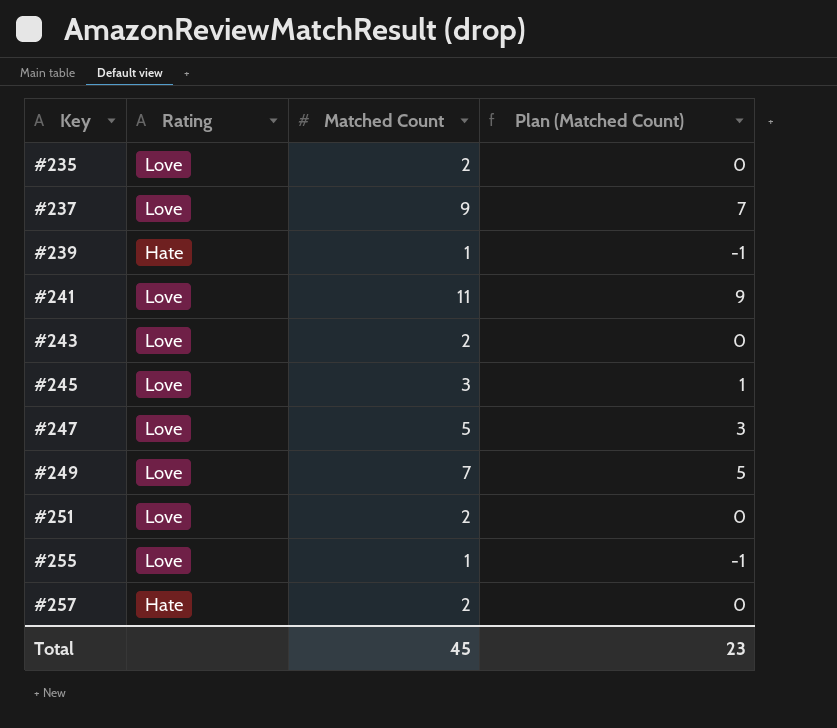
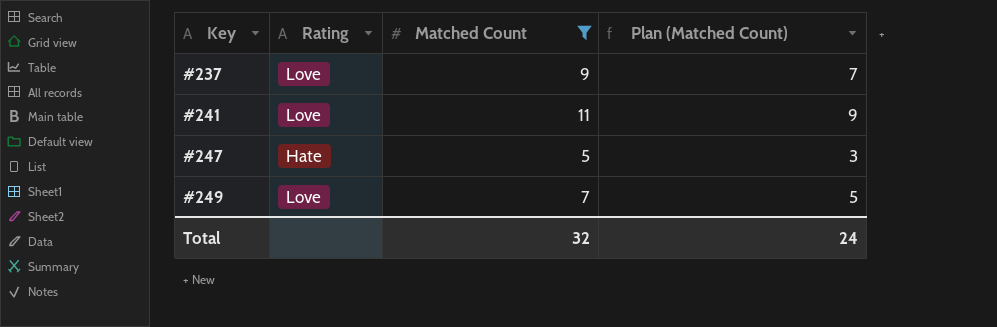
filter: none -> Matched Count >= 5
#247 | Rating: Love -> Hate
Total | Matched Count: 45 -> 32
Total | Plan (Matched Count): 23 -> 24

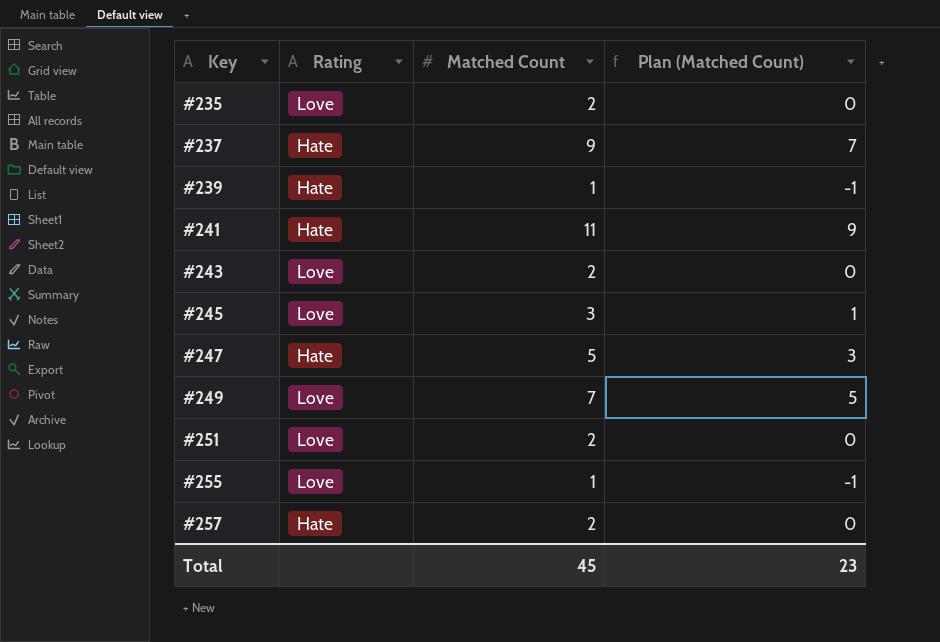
filter: Matched Count >= 5 -> none
#237 | Rating: Love -> Hate
#241 | Rating: Love -> Hate
Total | Matched Count: 32 -> 45
Total | Plan (Matched Count): 24 -> 23

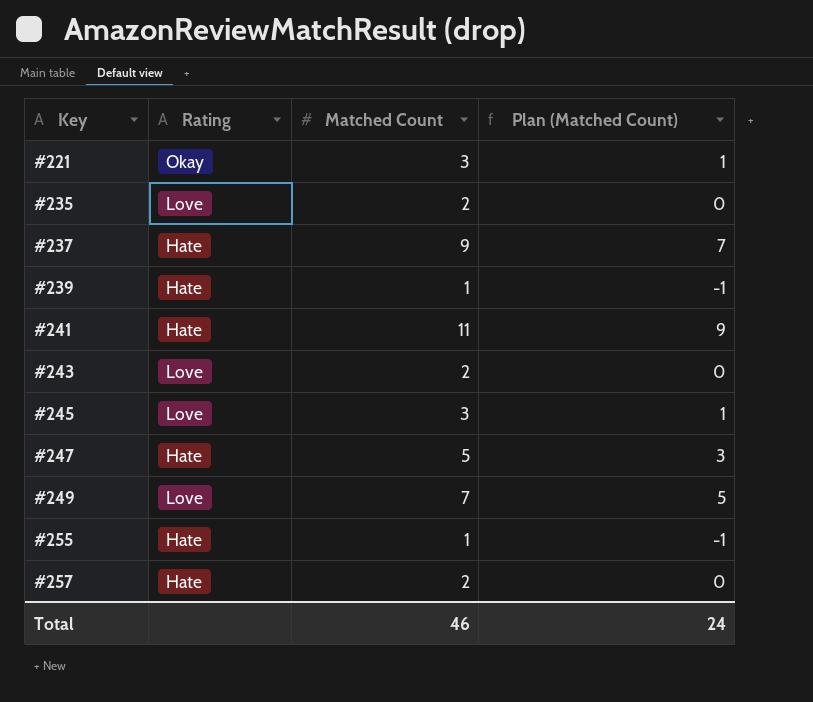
row #251: Love | 2 | 0 -> none
row #221: none -> Okay | 3 | 1
#255 | Rating: Love -> Hate
Total | Matched Count: 45 -> 46
Total | Plan (Matched Count): 23 -> 24

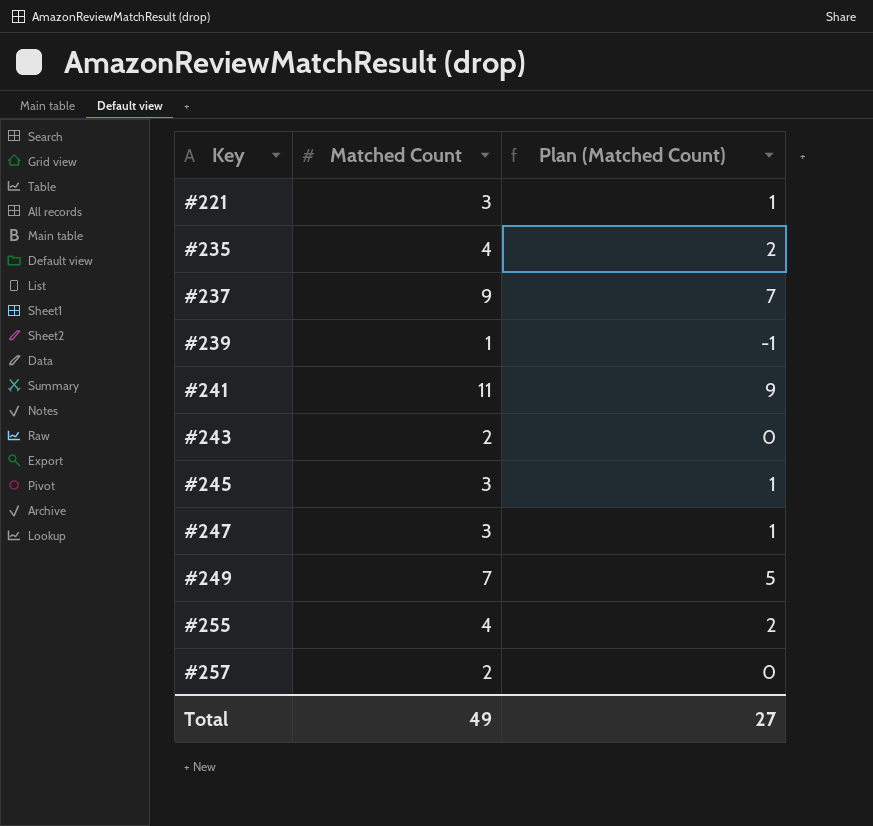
column Rating | position: 2 -> none
#235 | Matched Count: 2 -> 4
#235 | Plan (Matched Count): 0 -> 2
#247 | Matched Count: 5 -> 3
#247 | Plan (Matched Count): 3 -> 1
#255 | Matched Count: 1 -> 4
#255 | Plan (Matched Count): -1 -> 2
Total | Matched Count: 46 -> 49
Total | Plan (Matched Count): 24 -> 27

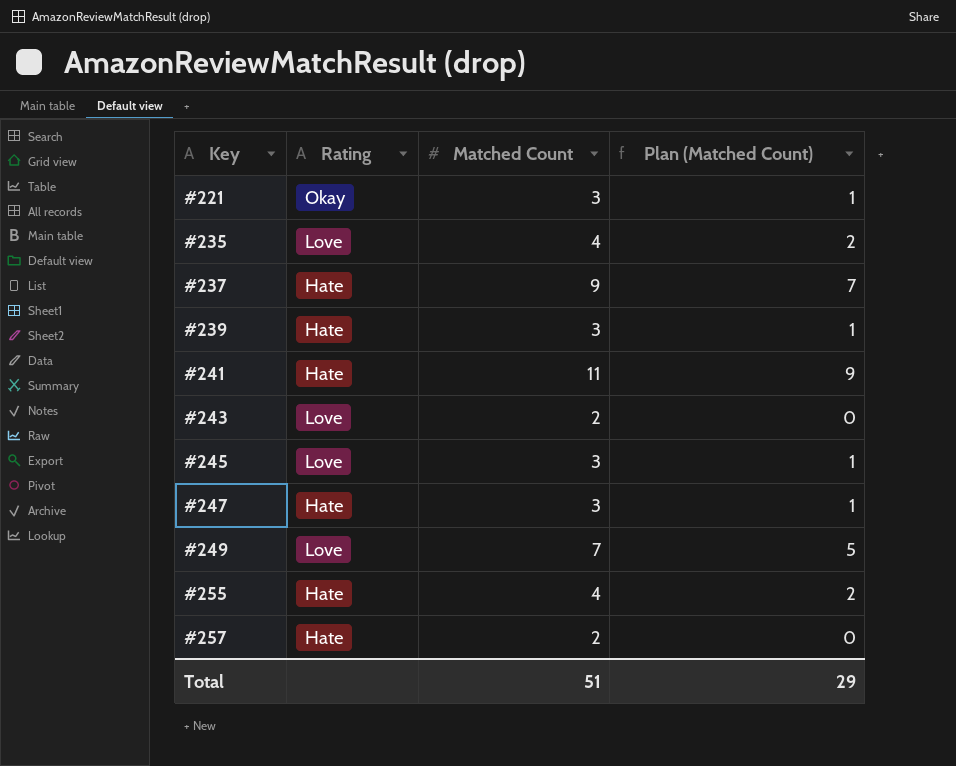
column Rating | position: none -> 2
#239 | Matched Count: 1 -> 3
#239 | Plan (Matched Count): -1 -> 1
Total | Matched Count: 49 -> 51
Total | Plan (Matched Count): 27 -> 29

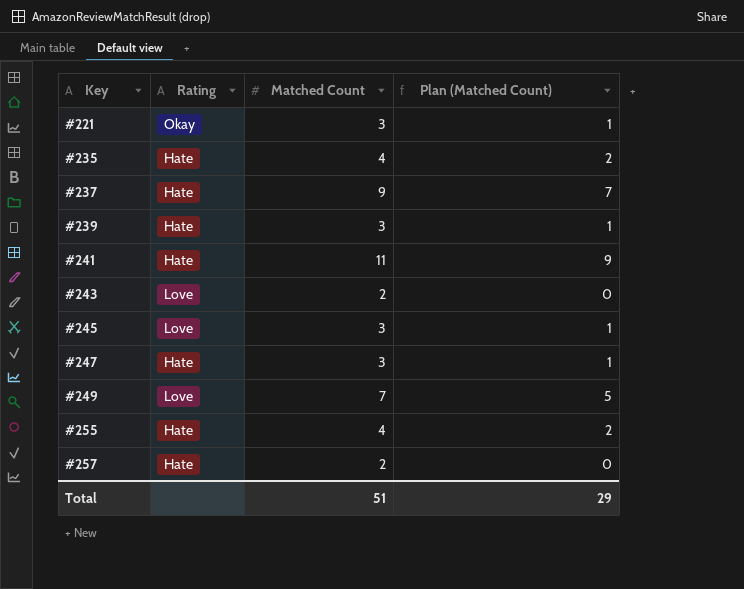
#235 | Rating: Love -> Hate

